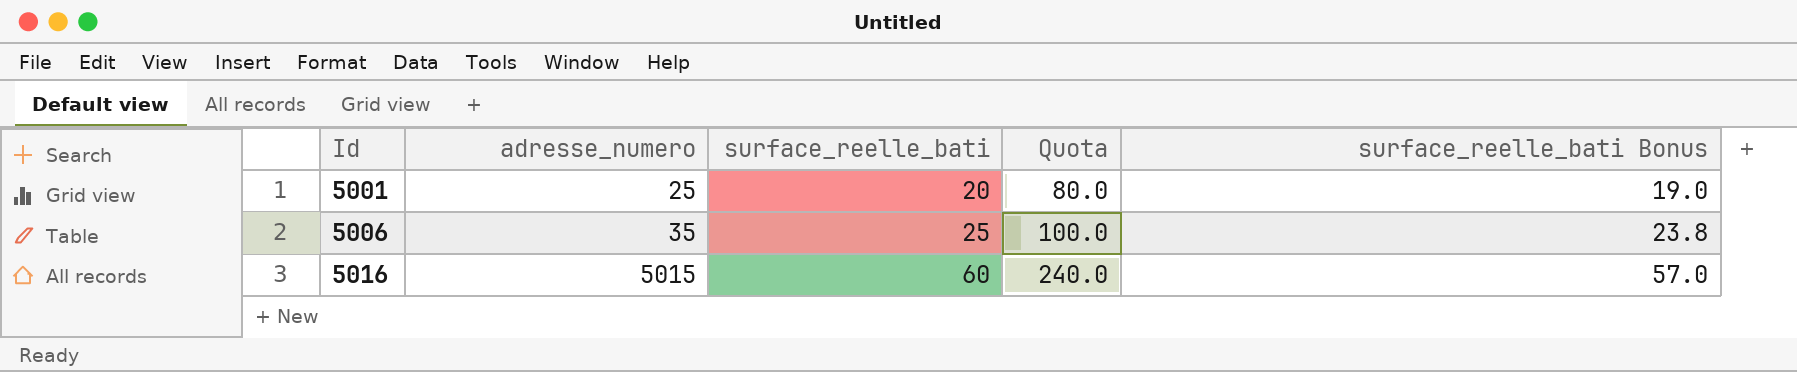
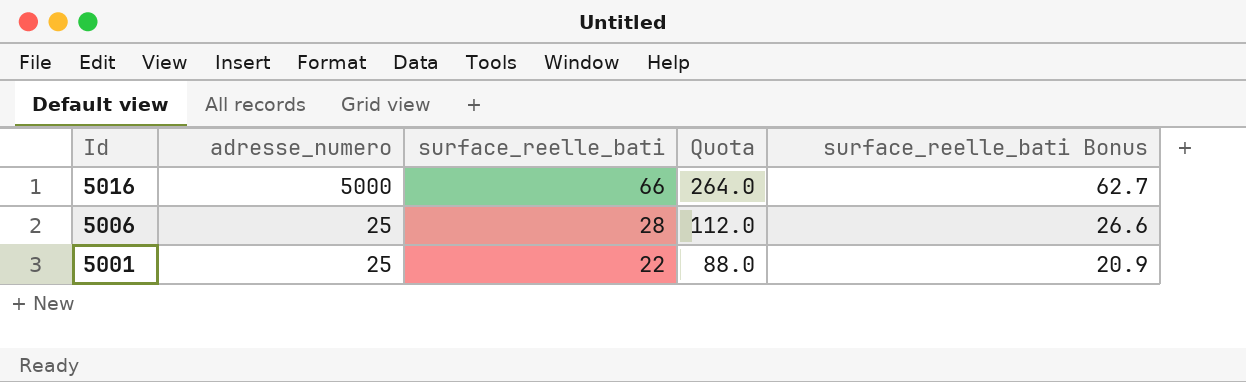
row order: Id ascending -> Id descending
5016 | adresse_numero: 5015 -> 5000
5016 | surface_reelle_bati: 60 -> 66
5016 | Quota: 240.0 -> 264.0
5016 | surface_reelle_bati Bonus: 57.0 -> 62.7
5006 | adresse_numero: 35 -> 25
5006 | surface_reelle_bati: 25 -> 28
5006 | Quota: 100.0 -> 112.0
5006 | surface_reelle_bati Bonus: 23.8 -> 26.6
5001 | surface_reelle_bati: 20 -> 22
5001 | Quota: 80.0 -> 88.0
5001 | surface_reelle_bati Bonus: 19.0 -> 20.9

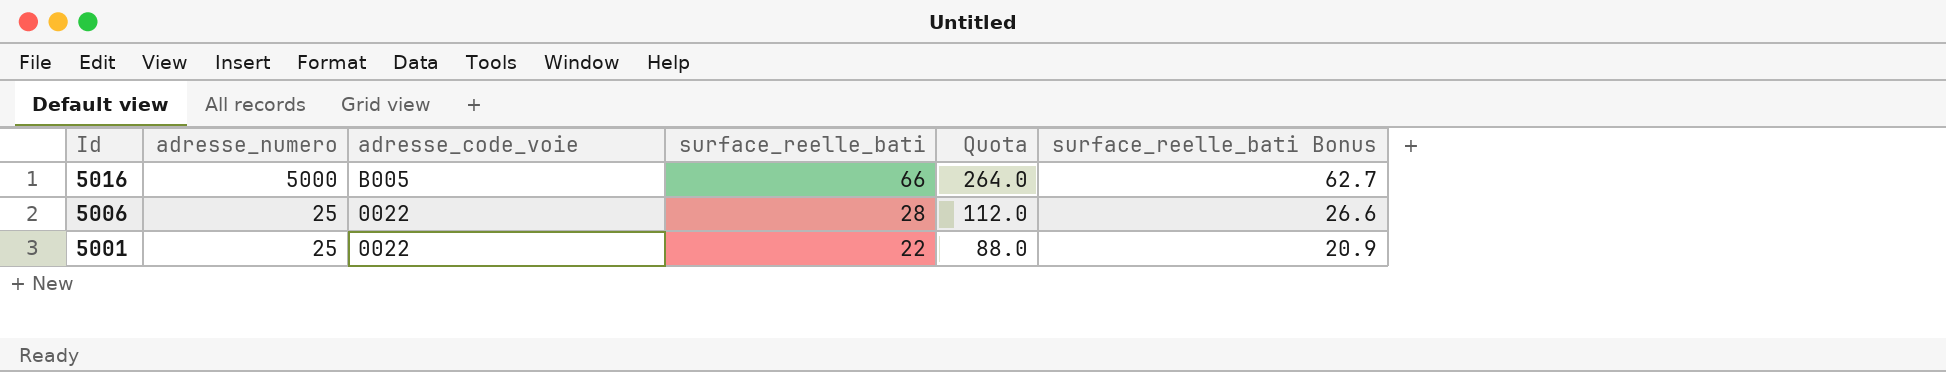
column adresse_code_voie | position: none -> 3

